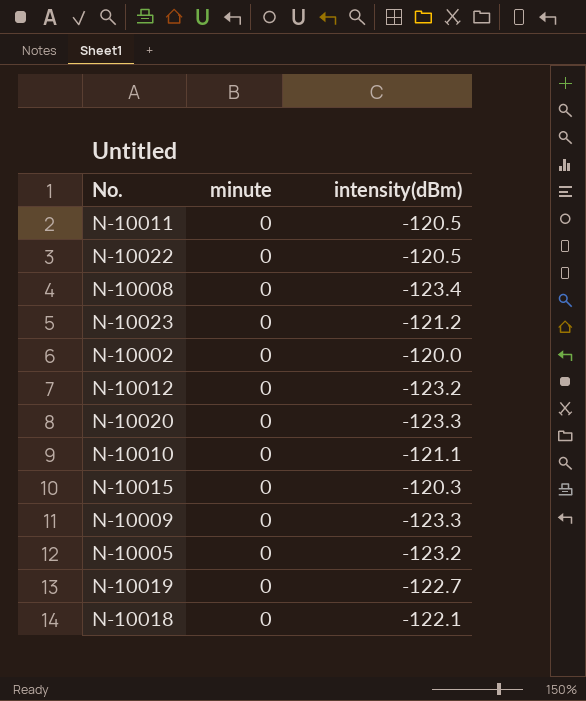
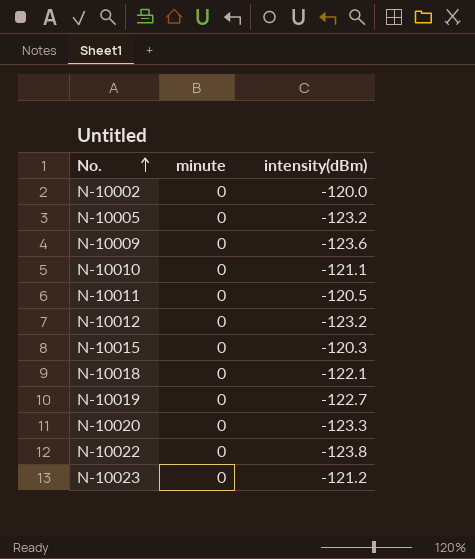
row order: none -> No. ascending
row N-10008: 0 | -123.4 -> none
N-10009 | intensity(dBm): -123.3 -> -123.6
N-10022 | intensity(dBm): -120.5 -> -123.8

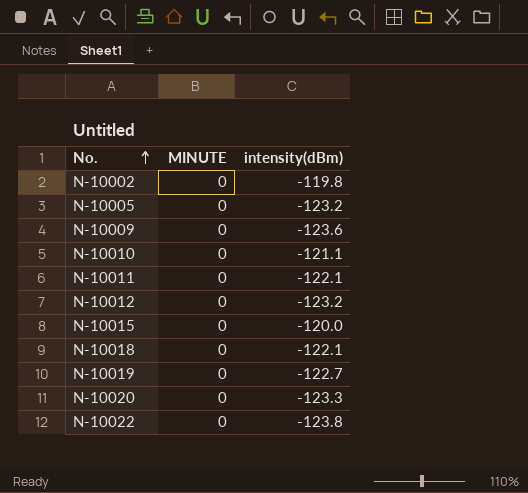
column name: minute -> MINUTE
row N-10023: 0 | -121.2 -> none
N-10002 | intensity(dBm): -120.0 -> -119.8
N-10011 | intensity(dBm): -120.5 -> -122.1
N-10015 | intensity(dBm): -120.3 -> -120.0

